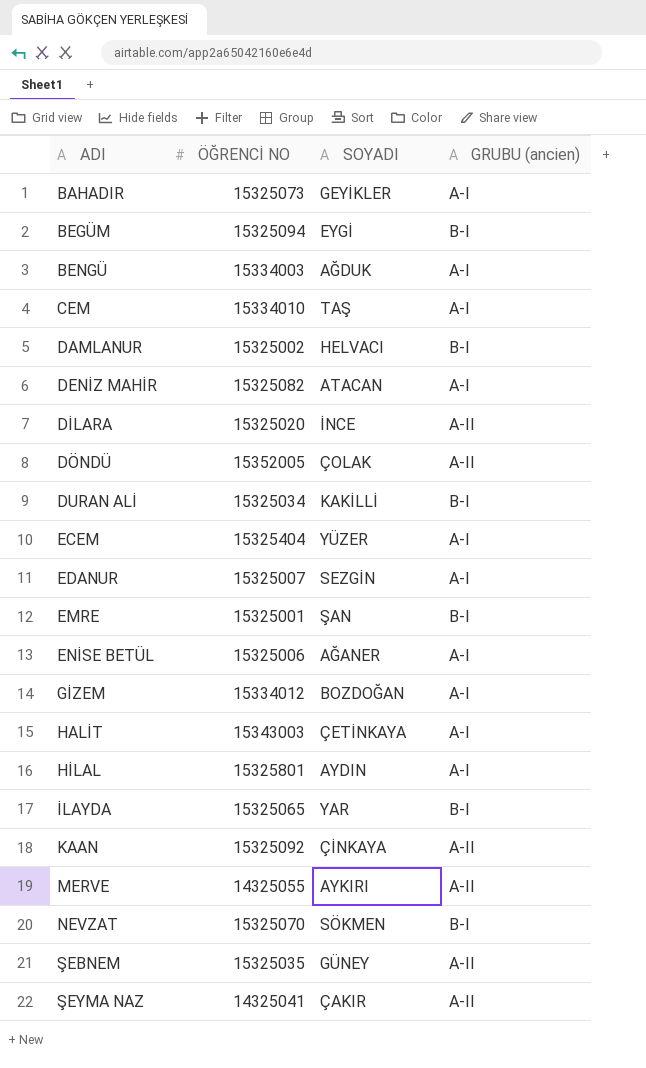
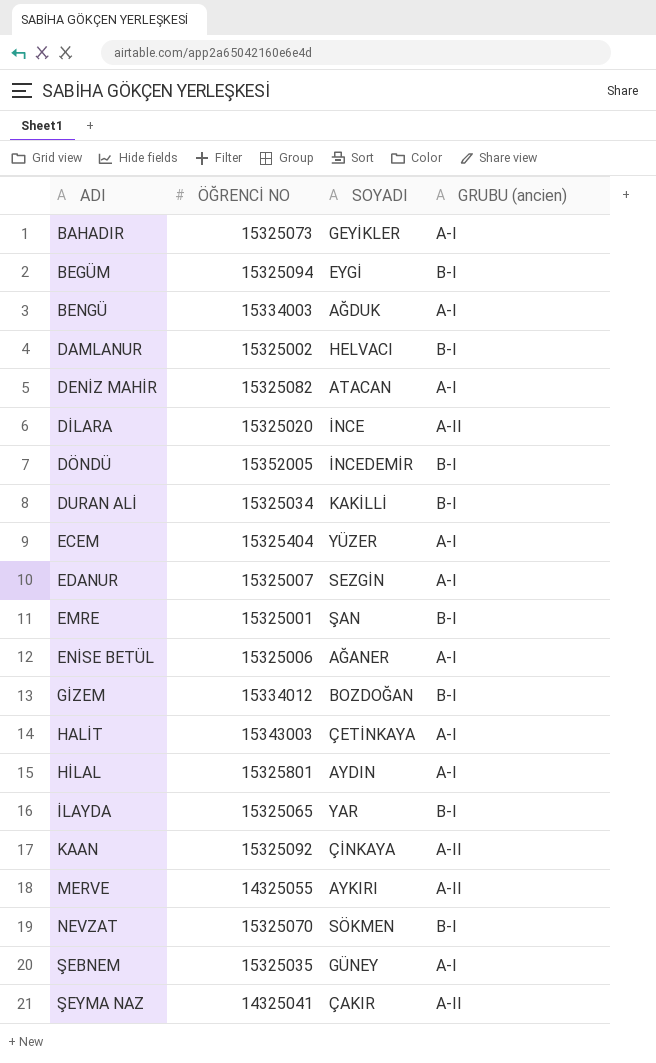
row CEM: 15334010 | TAŞ | A-I -> none
DÖNDÜ | SOYADI: ÇOLAK -> İNCEDEMİR
DÖNDÜ | GRUBU (ancien): A-II -> B-I
GİZEM | GRUBU (ancien): A-I -> B-I
ŞEBNEM | GRUBU (ancien): A-II -> A-I

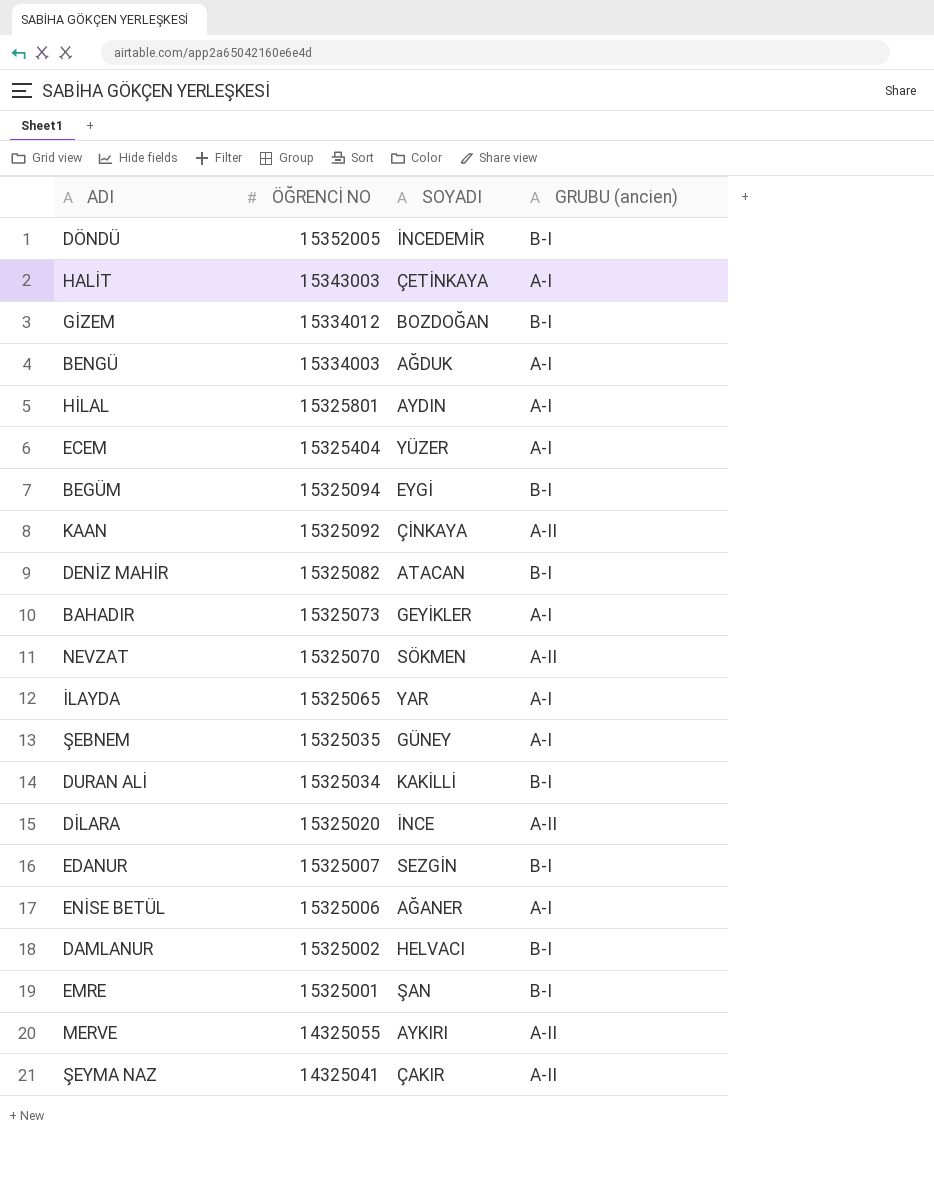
row order: ADI ascending -> ÖĞRENCİ NO descending
DENİZ MAHİR | GRUBU (ancien): A-I -> B-I
NEVZAT | GRUBU (ancien): B-I -> A-II
İLAYDA | GRUBU (ancien): B-I -> A-I
EDANUR | GRUBU (ancien): A-I -> B-I

